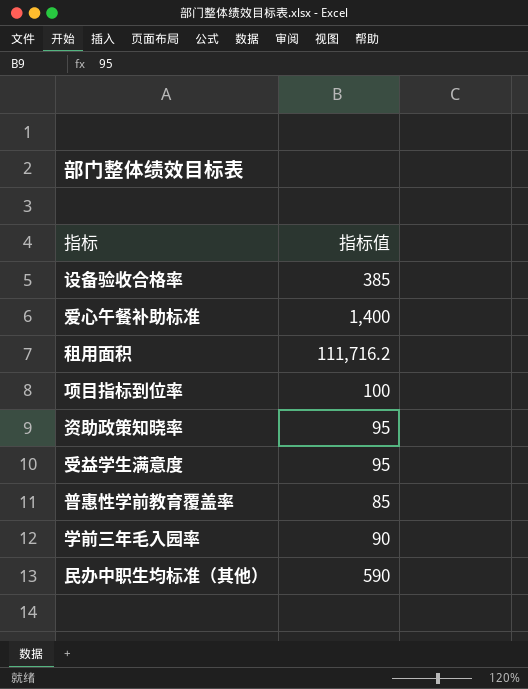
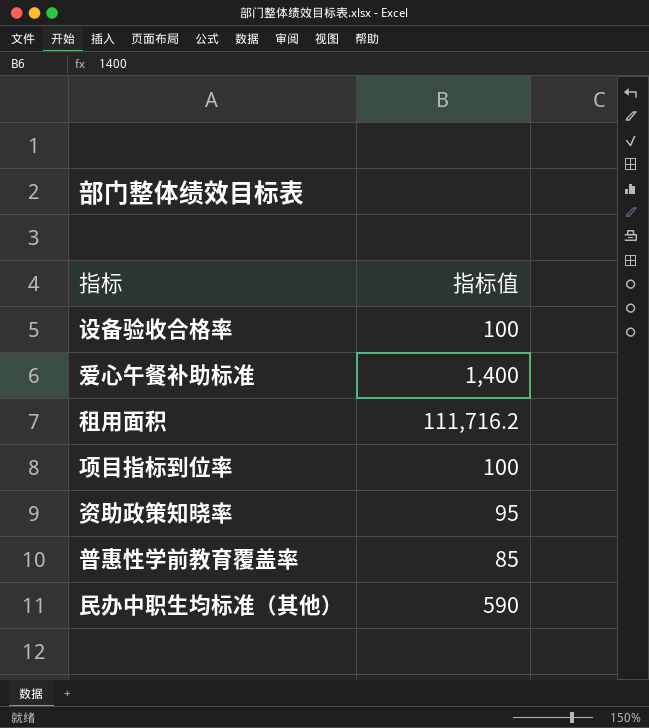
row 受益学生满意度: 95 -> none
row 学前三年毛入园率: 90 -> none
设备验收合格率 | 指标值: 385 -> 100

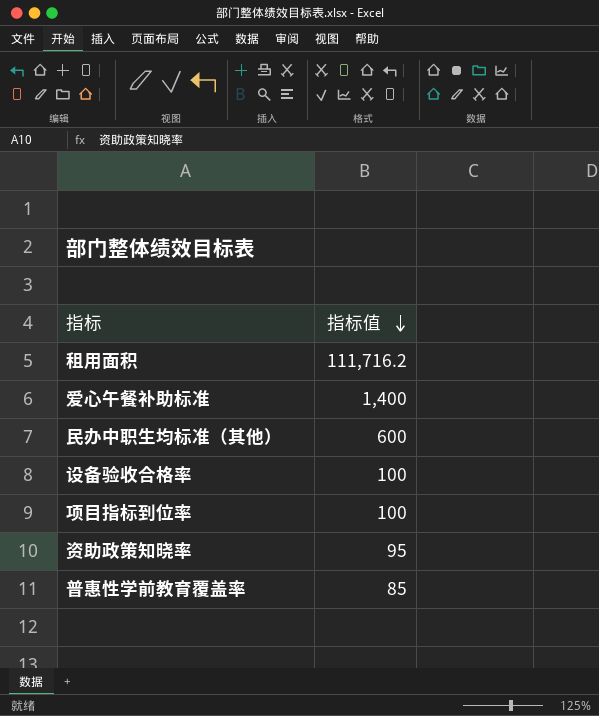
row order: none -> 指标值 descending
民办中职生均标准（其他） | 指标值: 590 -> 600

